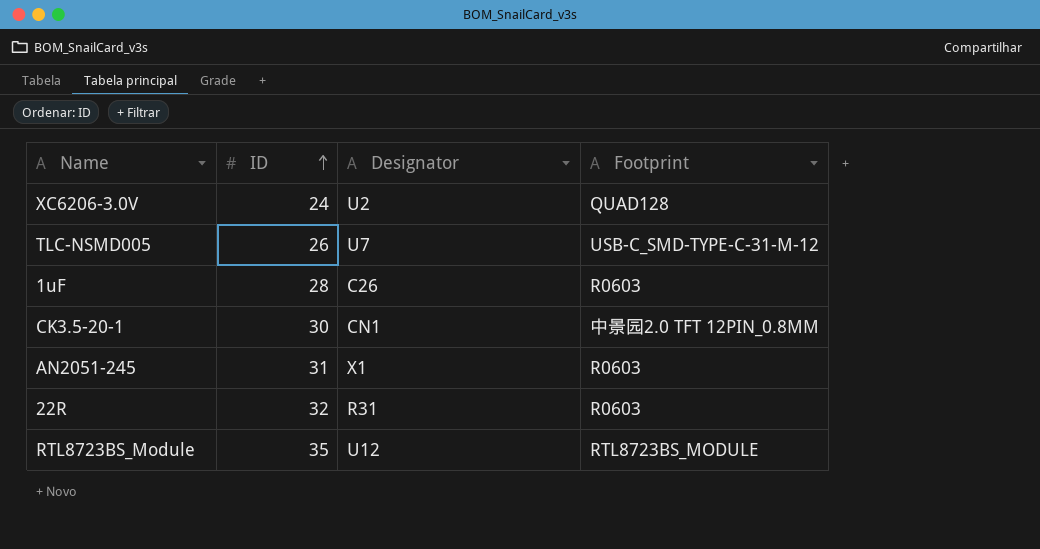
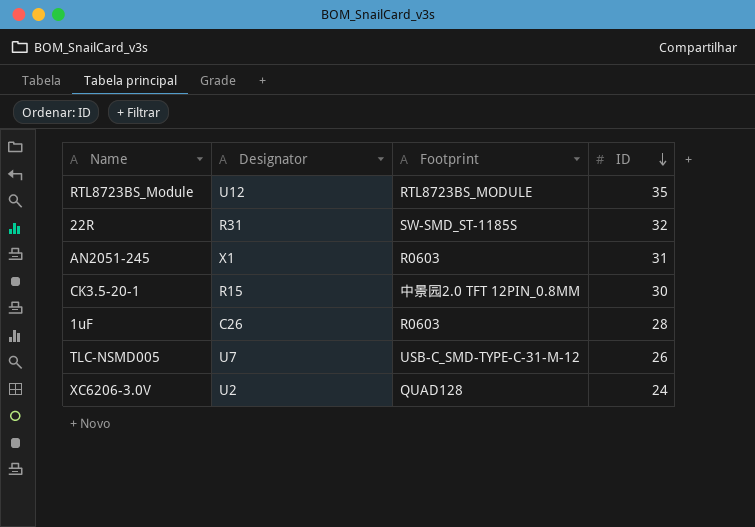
row order: ID ascending -> ID descending
column ID | position: 2 -> 4
22R | Footprint: R0603 -> SW-SMD_ST-1185S
CK3.5-20-1 | Designator: CN1 -> R15

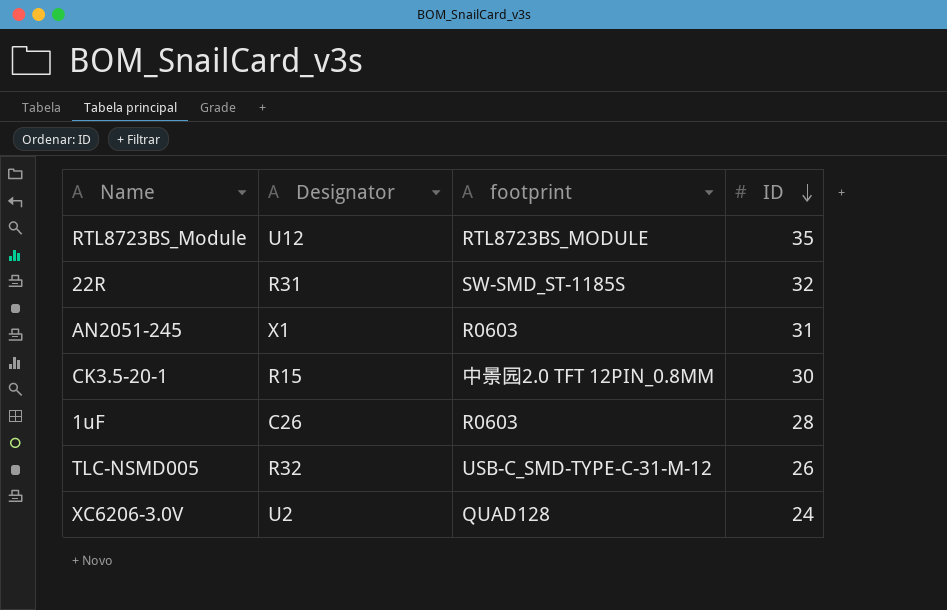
column name: Footprint -> footprint
TLC-NSMD005 | Designator: U7 -> R32

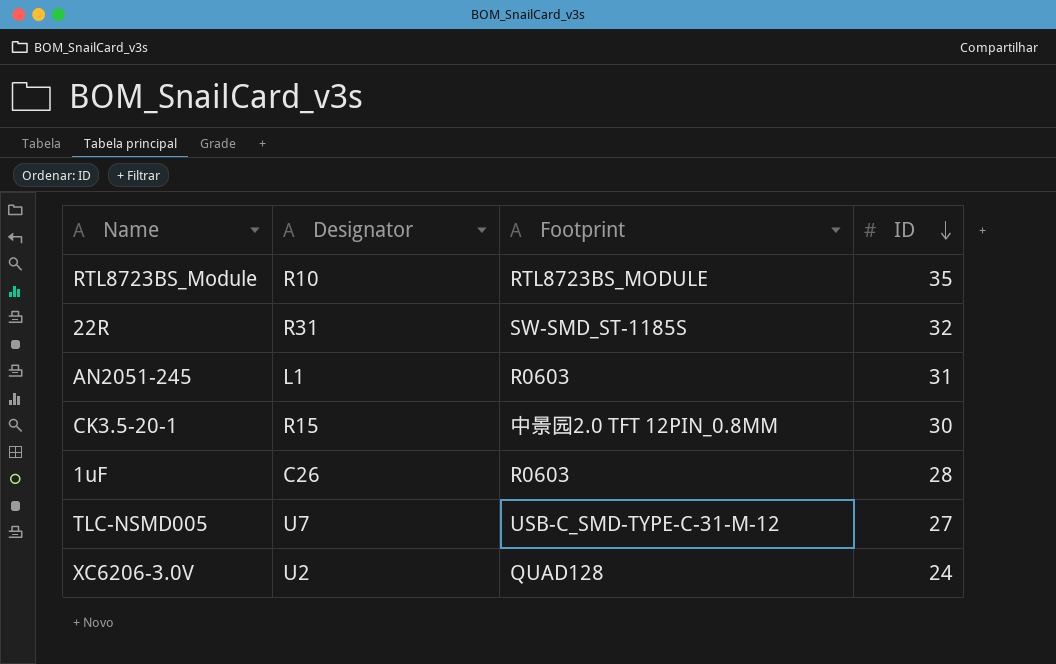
column name: footprint -> Footprint
RTL8723BS_Module | Designator: U12 -> R10
AN2051-245 | Designator: X1 -> L1
TLC-NSMD005 | Designator: R32 -> U7
TLC-NSMD005 | ID: 26 -> 27

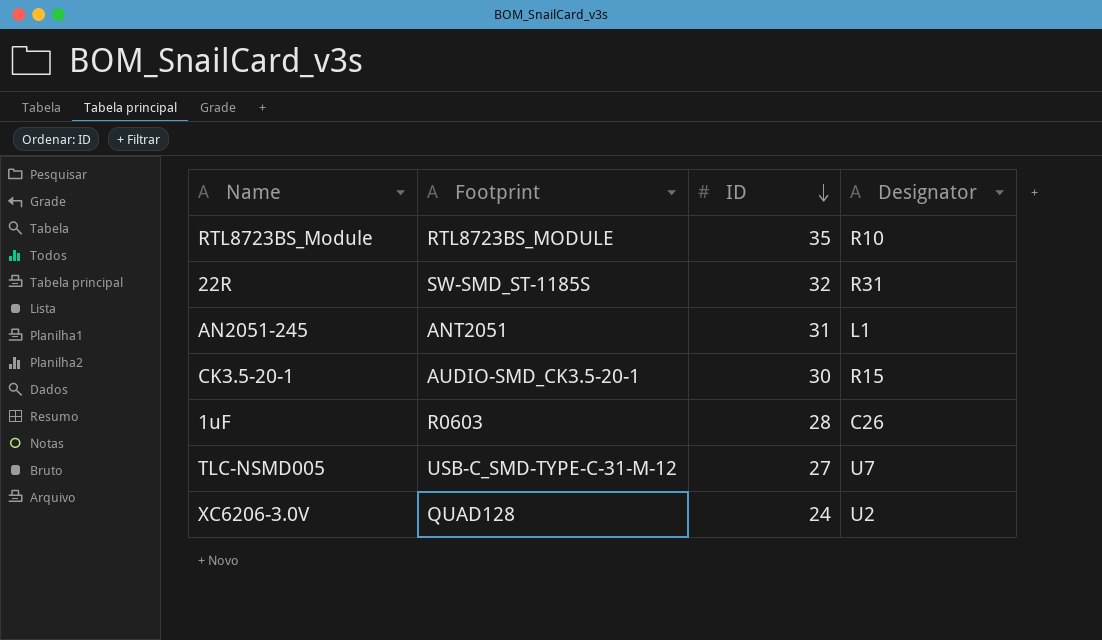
column Designator | position: 2 -> 4
AN2051-245 | Footprint: R0603 -> ANT2051
CK3.5-20-1 | Footprint: 中景园2.0 TFT 12PIN_0.8MM -> AUDIO-SMD_CK3.5-20-1

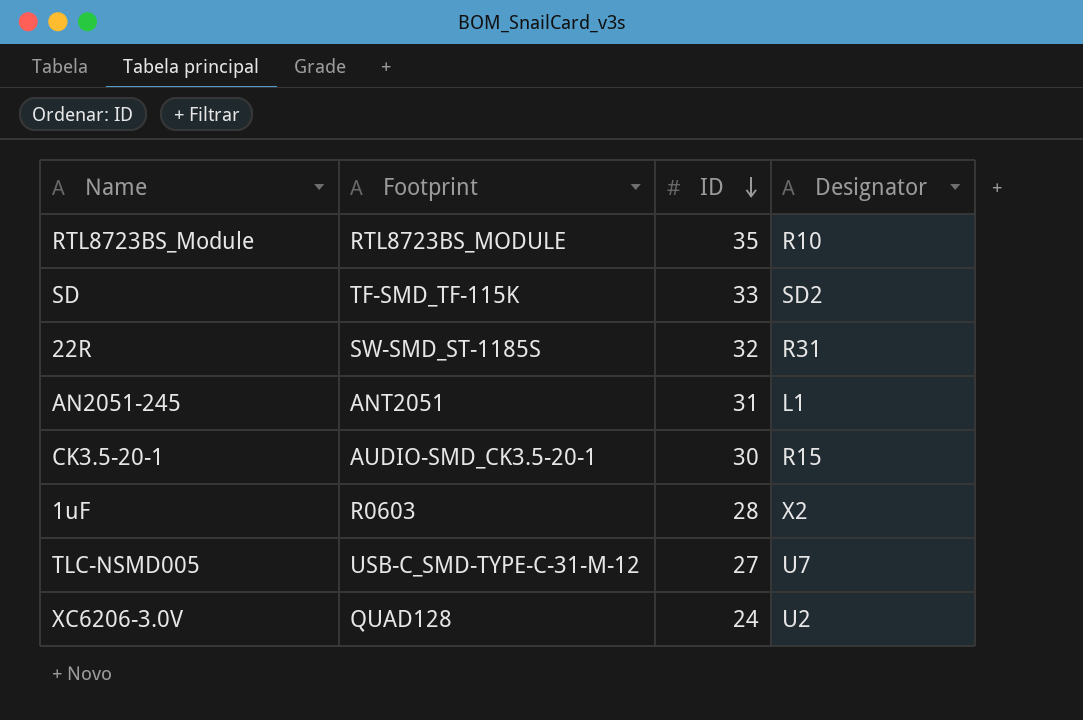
row SD: none -> TF-SMD_TF-115K | 33 | SD2
1uF | Designator: C26 -> X2

